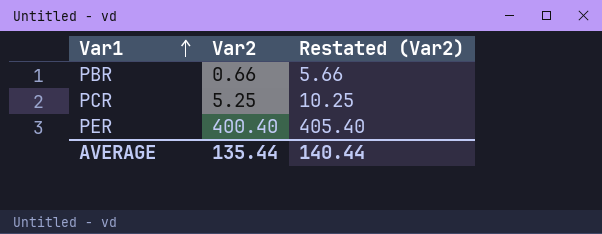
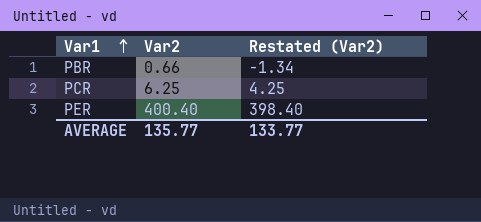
column Restated (Var2) | formula: [Var2] + 5 -> [Var2] - 2
PCR | Var2: 5.25 -> 6.25
AVERAGE | Var2: 135.44 -> 135.77
AVERAGE | Restated (Var2): 140.44 -> 133.77

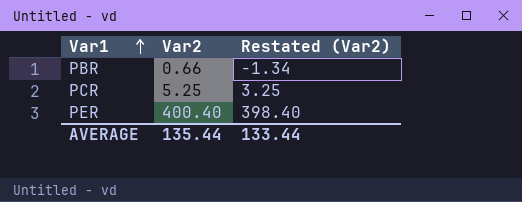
PCR | Var2: 6.25 -> 5.25
PCR | Restated (Var2): 4.25 -> 3.25
AVERAGE | Var2: 135.77 -> 135.44
AVERAGE | Restated (Var2): 133.77 -> 133.44

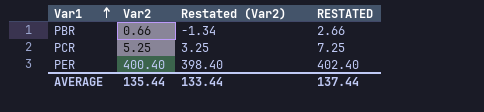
column RESTATED | formula: none -> [Var2] + 2

